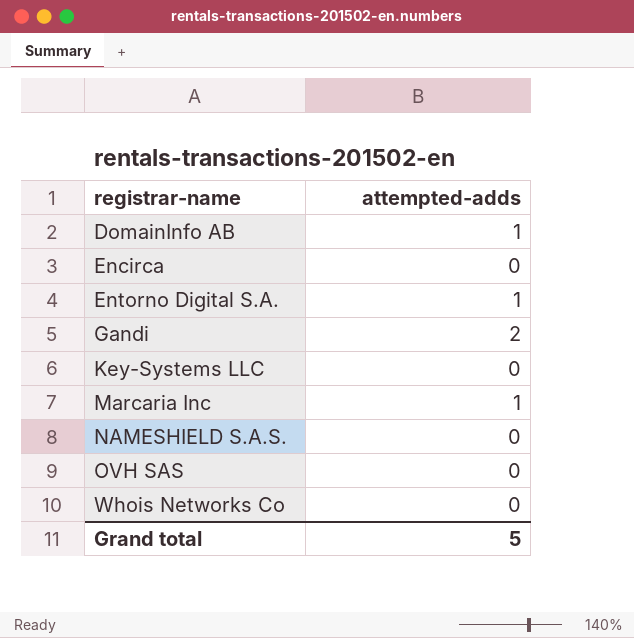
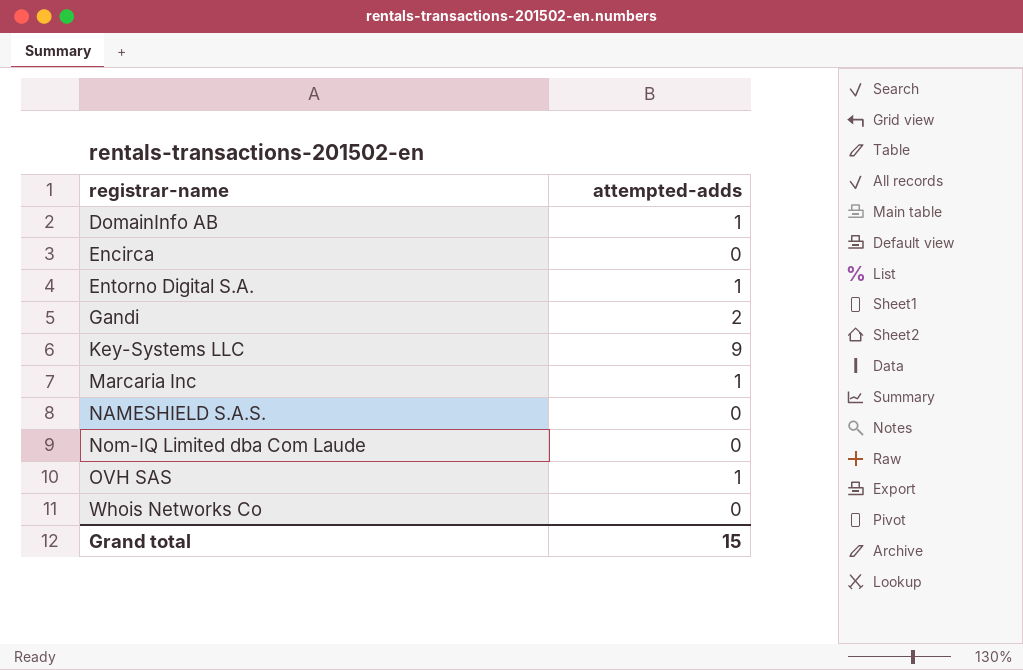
Key-Systems LLC | attempted-adds: 0 -> 9
row Nom-IQ Limited dba Com Laude: none -> 0
OVH SAS | attempted-adds: 0 -> 1
Grand total | attempted-adds: 5 -> 15

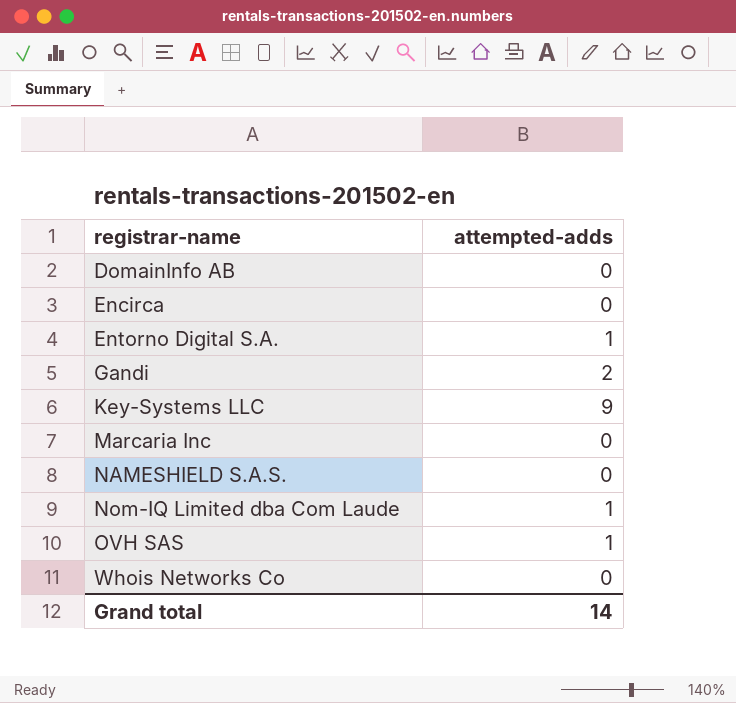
DomainInfo AB | attempted-adds: 1 -> 0
Marcaria Inc | attempted-adds: 1 -> 0
Nom-IQ Limited dba Com Laude | attempted-adds: 0 -> 1
Grand total | attempted-adds: 15 -> 14

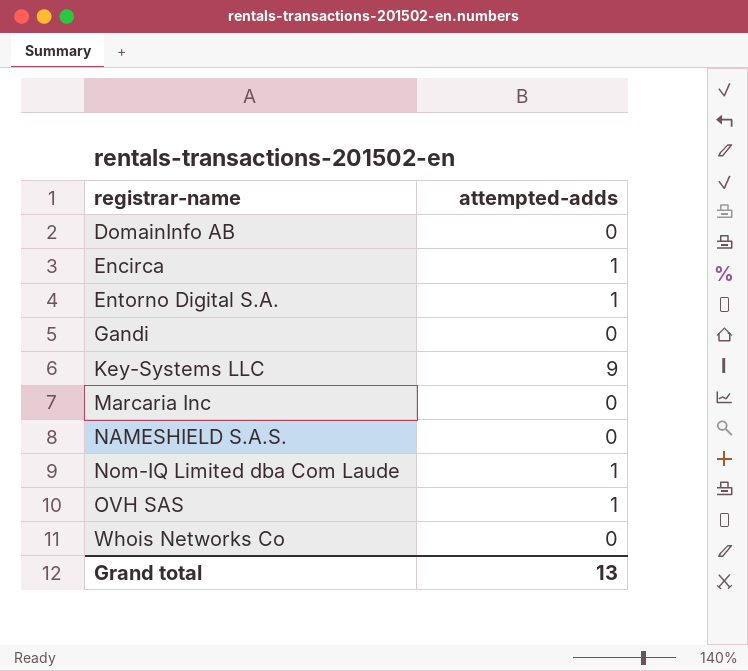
Encirca | attempted-adds: 0 -> 1
Gandi | attempted-adds: 2 -> 0
Grand total | attempted-adds: 14 -> 13

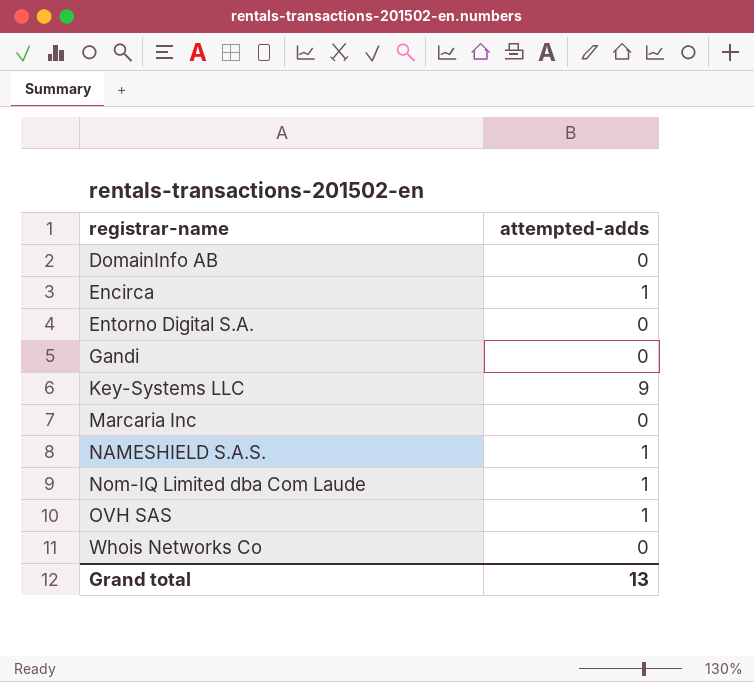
Entorno Digital S.A. | attempted-adds: 1 -> 0
NAMESHIELD S.A.S. | attempted-adds: 0 -> 1

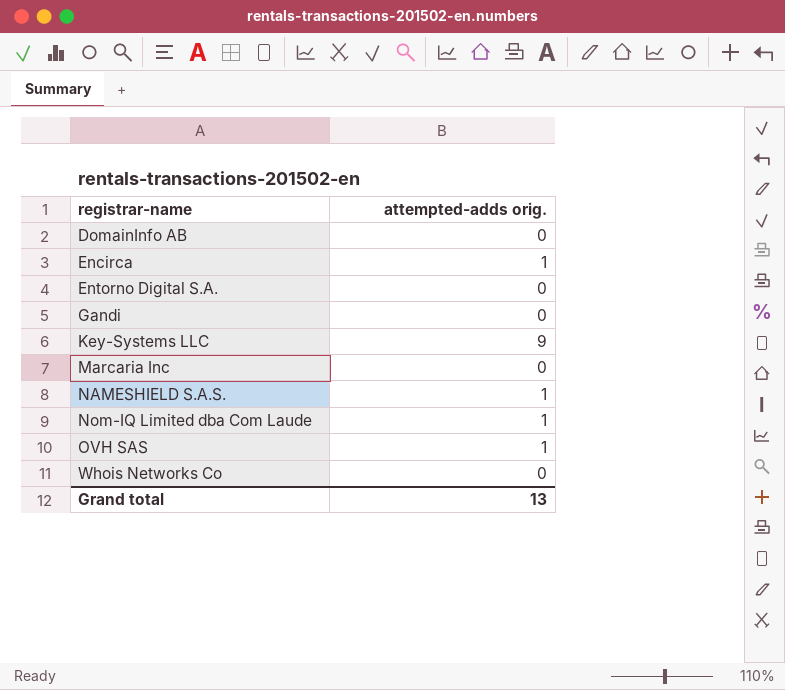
column name: attempted-adds -> attempted-adds orig.

